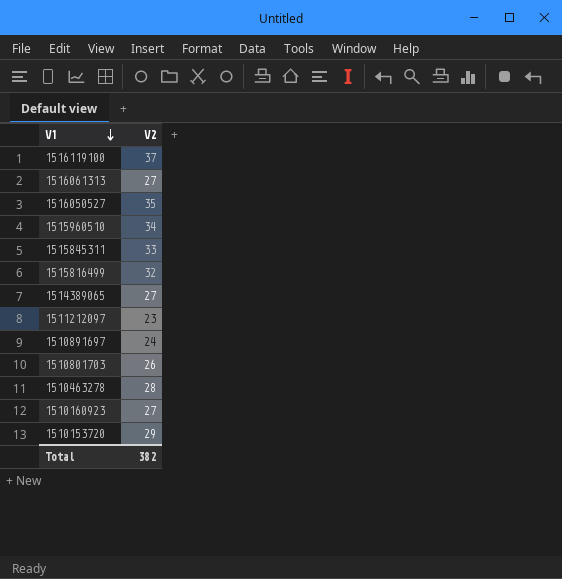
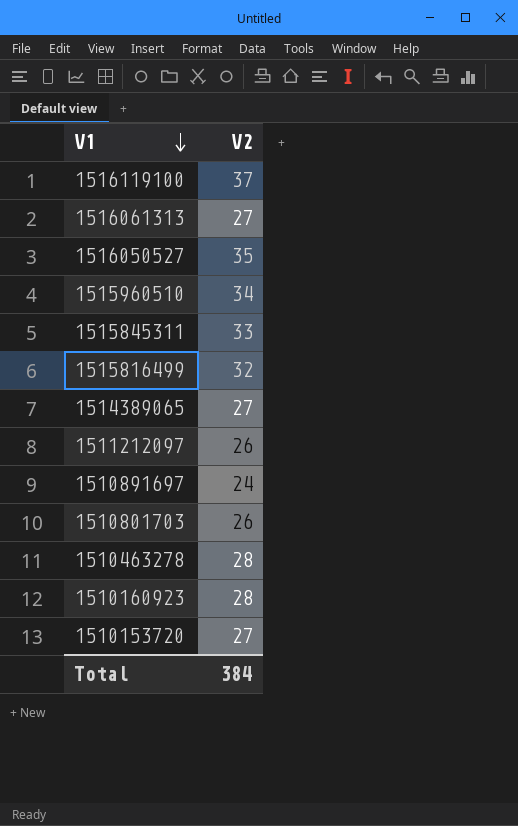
1511212097 | V2: 23 -> 26
1510160923 | V2: 27 -> 28
1510153720 | V2: 29 -> 27
Total | V2: 382 -> 384

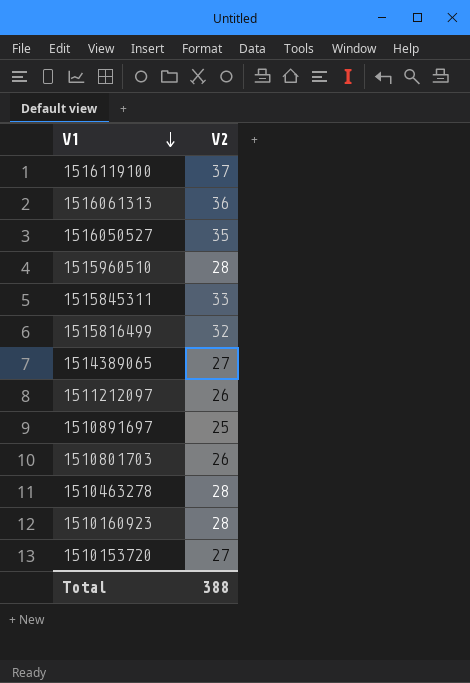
1516061313 | V2: 27 -> 36
1515960510 | V2: 34 -> 28
1510891697 | V2: 24 -> 25
Total | V2: 384 -> 388

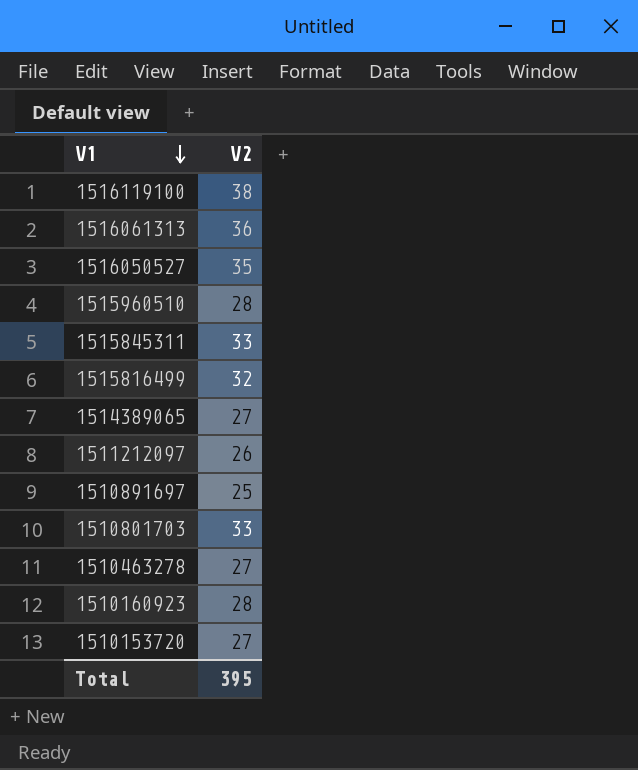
1516119100 | V2: 37 -> 38
1510801703 | V2: 26 -> 33
1510463278 | V2: 28 -> 27
Total | V2: 388 -> 395

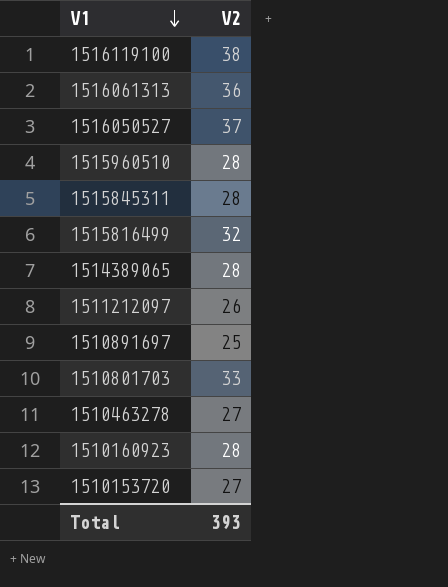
1516050527 | V2: 35 -> 37
1515845311 | V2: 33 -> 28
1514389065 | V2: 27 -> 28
Total | V2: 395 -> 393

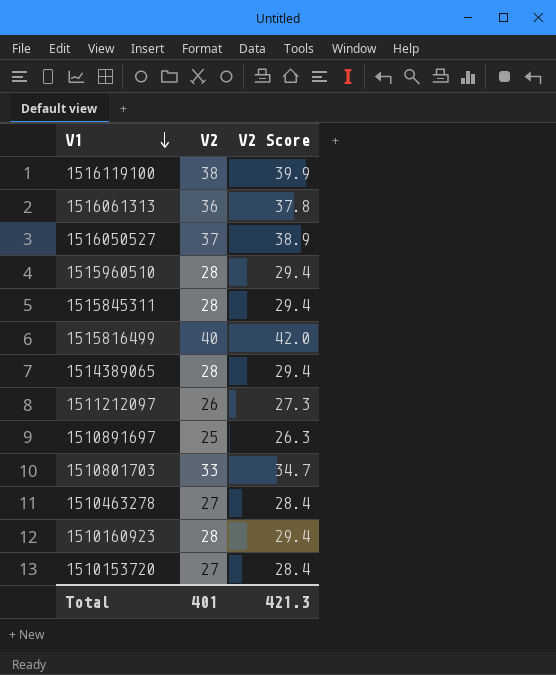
column V2 Score | formula: none -> [V2] * 1.05
1515816499 | V2: 32 -> 40
Total | V2: 393 -> 401

